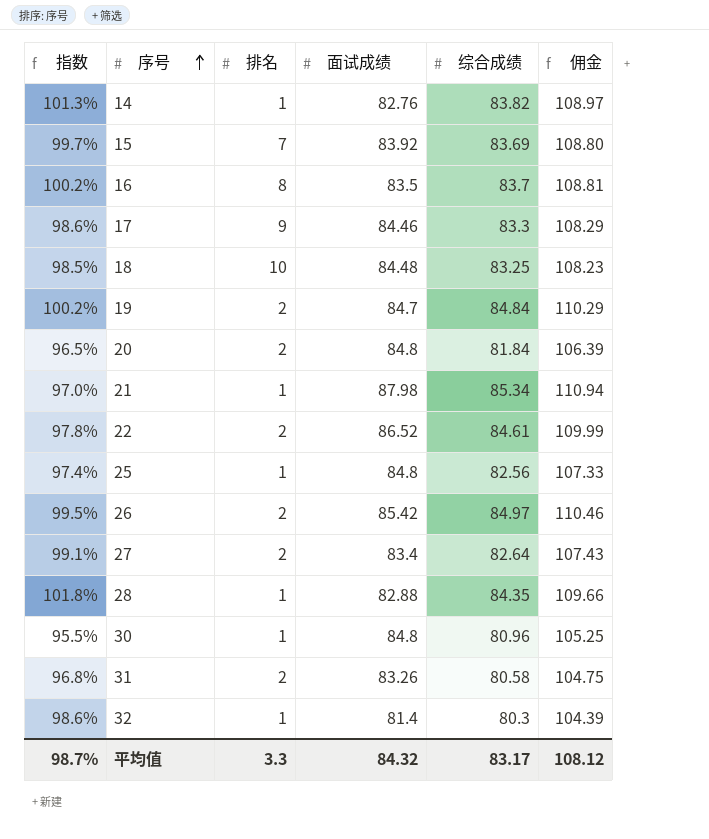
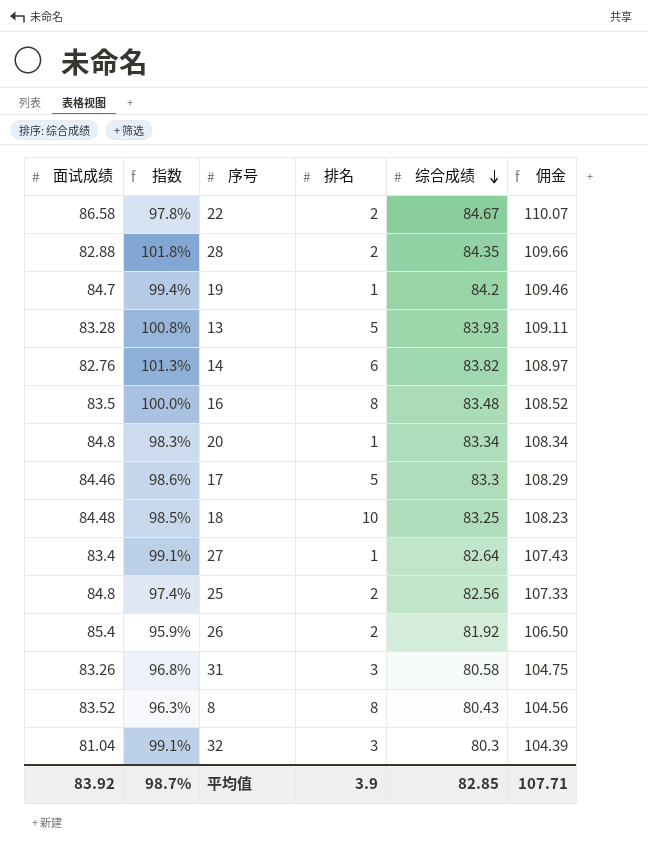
row order: 序号 ascending -> 综合成绩 descending
column 面试成绩 | position: 4 -> 1
row 15: 99.7% | 7 | 83.92 | 83.69 | 108.80 -> none
row 21: 97.0% | 1 | 87.98 | 85.34 | 110.94 -> none
row 30: 95.5% | 1 | 84.8 | 80.96 | 105.25 -> none
22 | 面试成绩: 86.52 -> 86.58
22 | 综合成绩: 84.61 -> 84.67
22 | 佣金: 109.99 -> 110.07
28 | 排名: 1 -> 2
19 | 指数: 100.2% -> 99.4%
19 | 排名: 2 -> 1
19 | 综合成绩: 84.84 -> 84.2
19 | 佣金: 110.29 -> 109.46
row 13: none -> 83.28 | 100.8% | 5 | 83.93 | 109.11
14 | 排名: 1 -> 6
16 | 指数: 100.2% -> 100.0%
16 | 综合成绩: 83.7 -> 83.48
16 | 佣金: 108.81 -> 108.52
20 | 指数: 96.5% -> 98.3%
20 | 排名: 2 -> 1
20 | 综合成绩: 81.84 -> 83.34
20 | 佣金: 106.39 -> 108.34
17 | 排名: 9 -> 5
27 | 排名: 2 -> 1
25 | 排名: 1 -> 2
26 | 面试成绩: 85.42 -> 85.4
26 | 指数: 99.5% -> 95.9%
26 | 综合成绩: 84.97 -> 81.92
26 | 佣金: 110.46 -> 106.50
31 | 排名: 2 -> 3
row 8: none -> 83.52 | 96.3% | 8 | 80.43 | 104.56
32 | 面试成绩: 81.4 -> 81.04
32 | 指数: 98.6% -> 99.1%
32 | 排名: 1 -> 3
平均值 | 面试成绩: 84.32 -> 83.92
平均值 | 排名: 3.3 -> 3.9
平均值 | 综合成绩: 83.17 -> 82.85
平均值 | 佣金: 108.12 -> 107.71

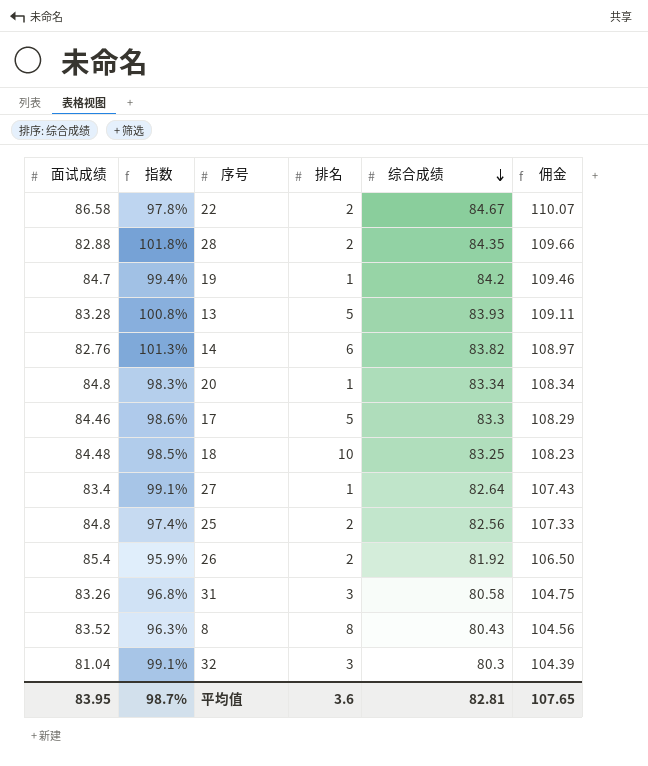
row 16: 83.5 | 100.0% | 8 | 83.48 | 108.52 -> none
平均值 | 面试成绩: 83.92 -> 83.95
平均值 | 排名: 3.9 -> 3.6
平均值 | 综合成绩: 82.85 -> 82.81
平均值 | 佣金: 107.71 -> 107.65

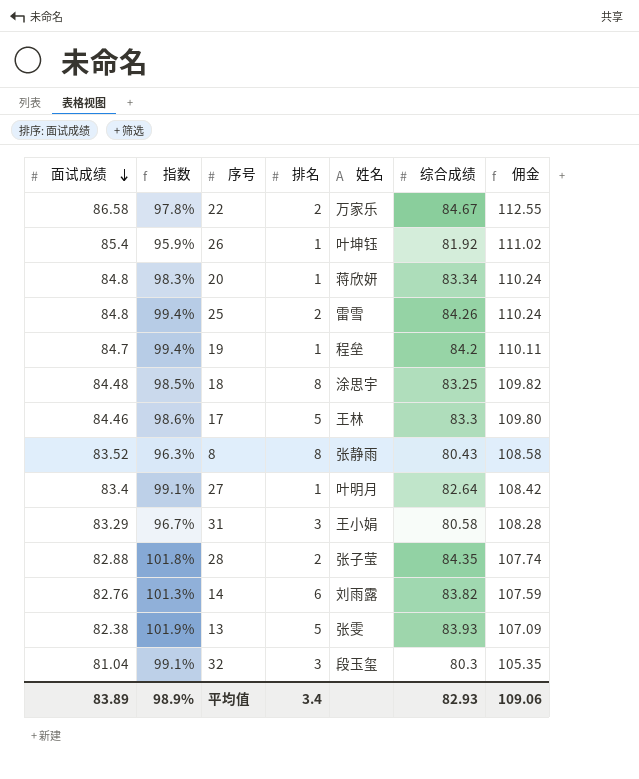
row order: 综合成绩 descending -> 面试成绩 descending
column 姓名 | position: none -> 5
column 佣金 | formula: [综合成绩] * 1.3 -> [面试成绩] * 1.3
26 | 排名: 2 -> 1
25 | 指数: 97.4% -> 99.4%
25 | 综合成绩: 82.56 -> 84.26
18 | 排名: 10 -> 8
31 | 面试成绩: 83.26 -> 83.29
31 | 指数: 96.8% -> 96.7%
13 | 面试成绩: 83.28 -> 82.38
13 | 指数: 100.8% -> 101.9%
平均值 | 面试成绩: 83.95 -> 83.89
平均值 | 指数: 98.7% -> 98.9%
平均值 | 排名: 3.6 -> 3.4
平均值 | 综合成绩: 82.81 -> 82.93
平均值 | 佣金: 107.65 -> 109.06

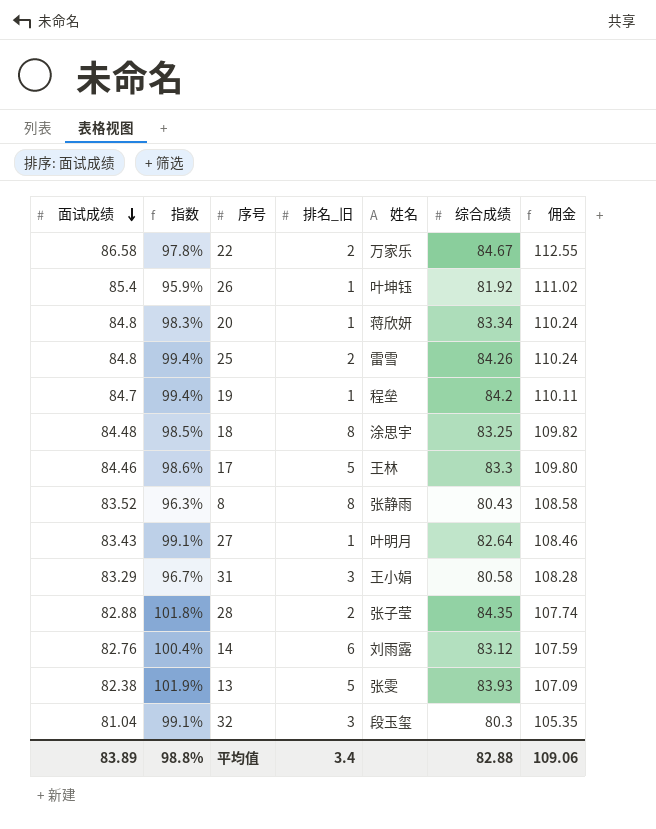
column name: 排名 -> 排名_旧
27 | 面试成绩: 83.4 -> 83.43
27 | 佣金: 108.42 -> 108.46
14 | 指数: 101.3% -> 100.4%
14 | 综合成绩: 83.82 -> 83.12
平均值 | 指数: 98.9% -> 98.8%
平均值 | 综合成绩: 82.93 -> 82.88

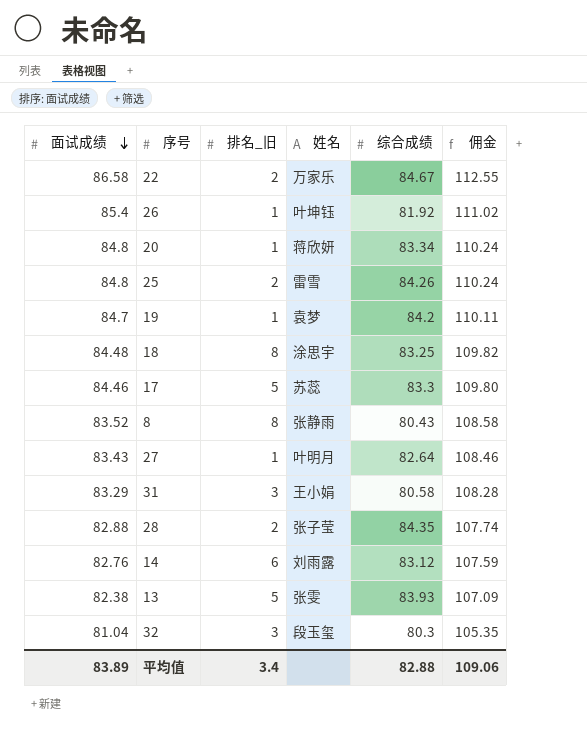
column 指数 | formula: [综合成绩] / [面试成绩] -> none
19 | 姓名: 程垒 -> 袁梦
17 | 姓名: 王林 -> 苏蕊

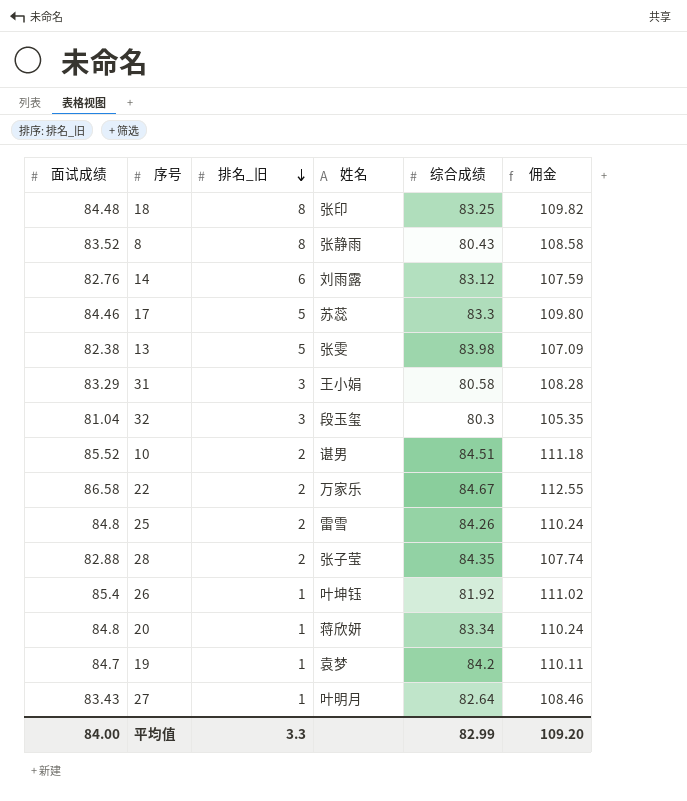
row order: 面试成绩 descending -> 排名_旧 descending
18 | 姓名: 涂思宇 -> 张印
13 | 综合成绩: 83.93 -> 83.98
row 10: none -> 85.52 | 2 | 谌男 | 84.51 | 111.18
平均值 | 面试成绩: 83.89 -> 84.00
平均值 | 排名_旧: 3.4 -> 3.3
平均值 | 综合成绩: 82.88 -> 82.99
平均值 | 佣金: 109.06 -> 109.20

